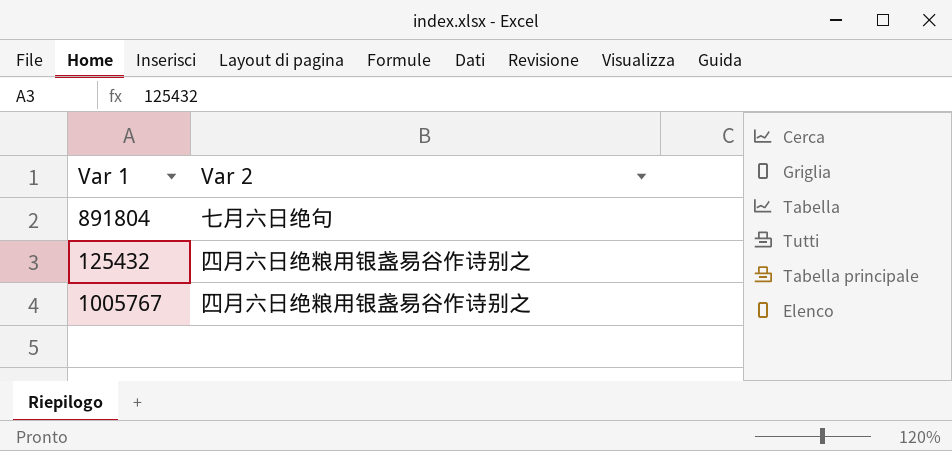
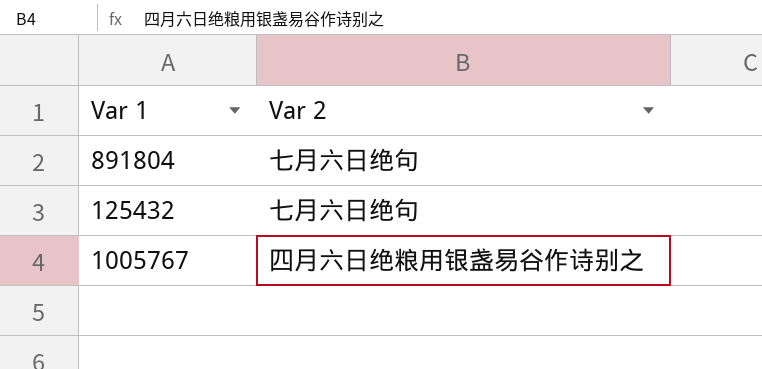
125432 | Var 2: 四月六日绝粮用银盏易谷作诗别之 -> 七月六日绝句

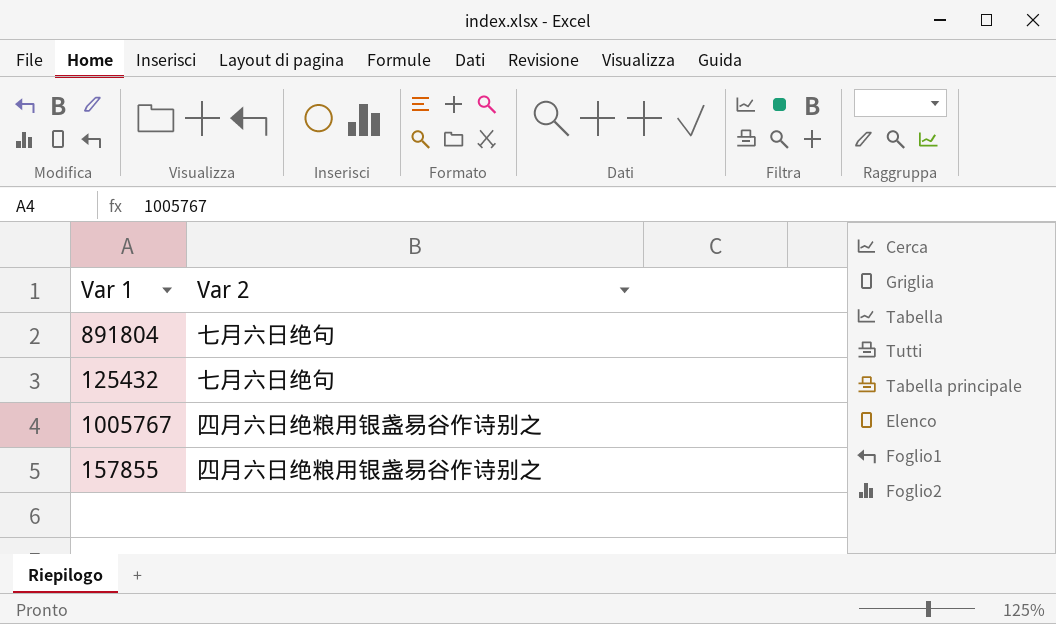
row 157855: none -> 四月六日绝粮用银盏易谷作诗别之

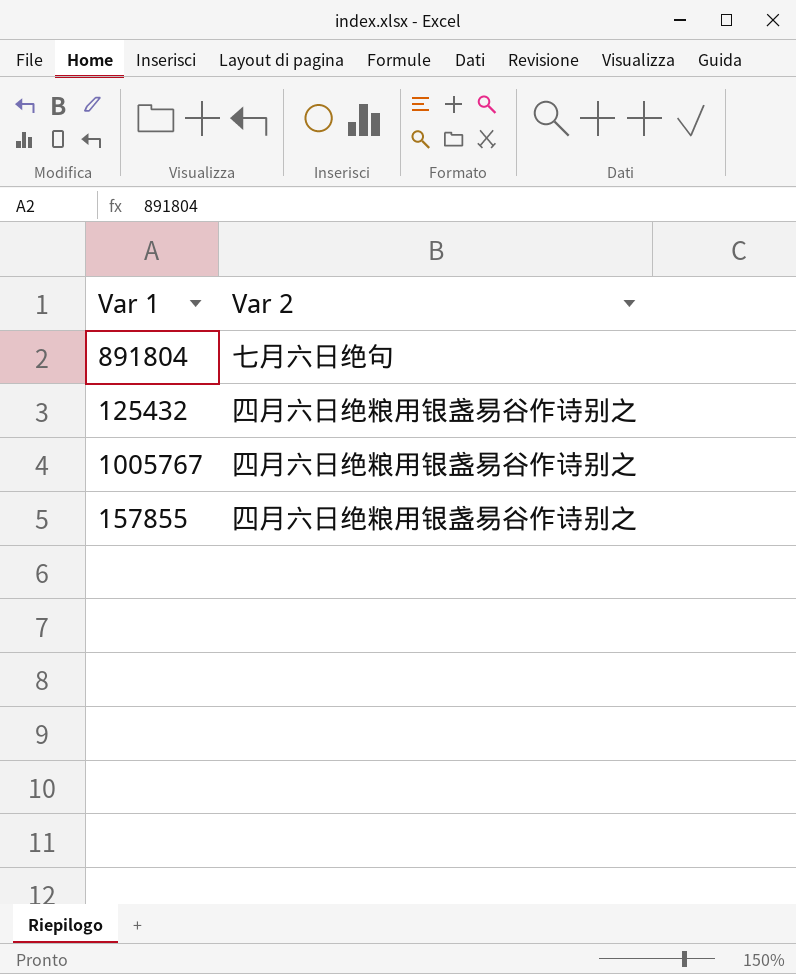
125432 | Var 2: 七月六日绝句 -> 四月六日绝粮用银盏易谷作诗别之

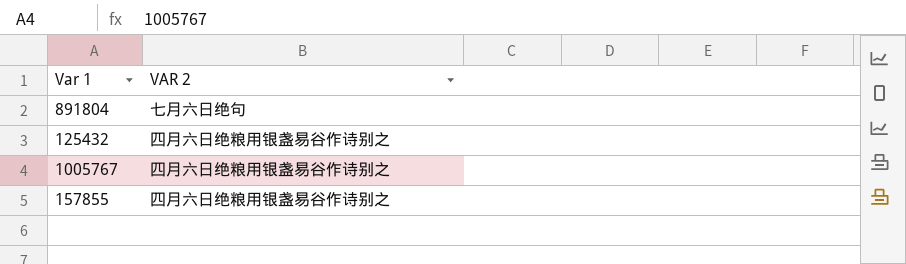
column name: Var 2 -> VAR 2

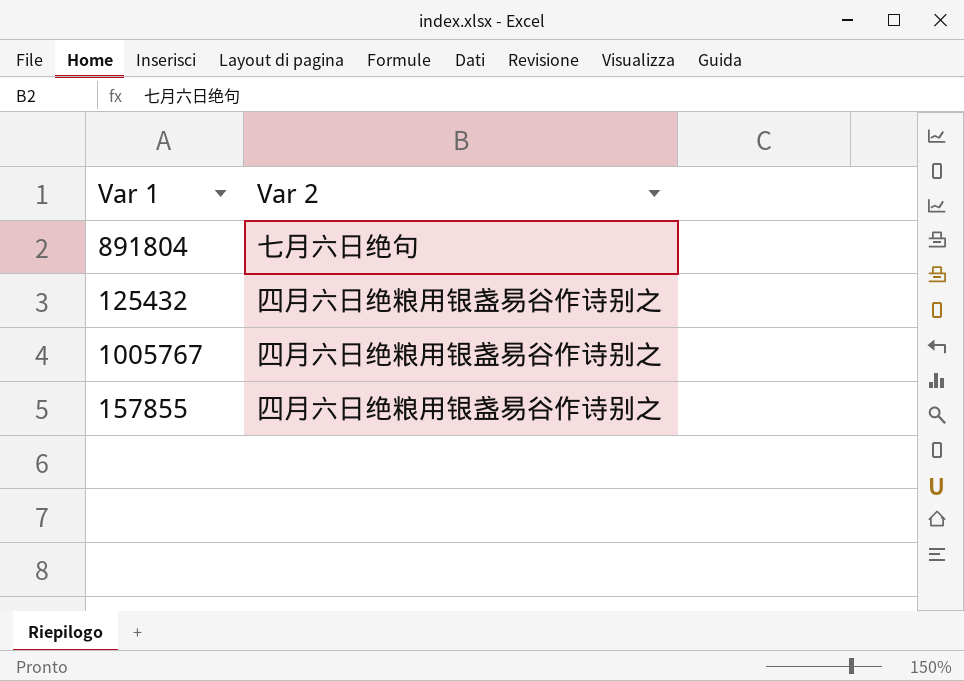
column name: VAR 2 -> Var 2

